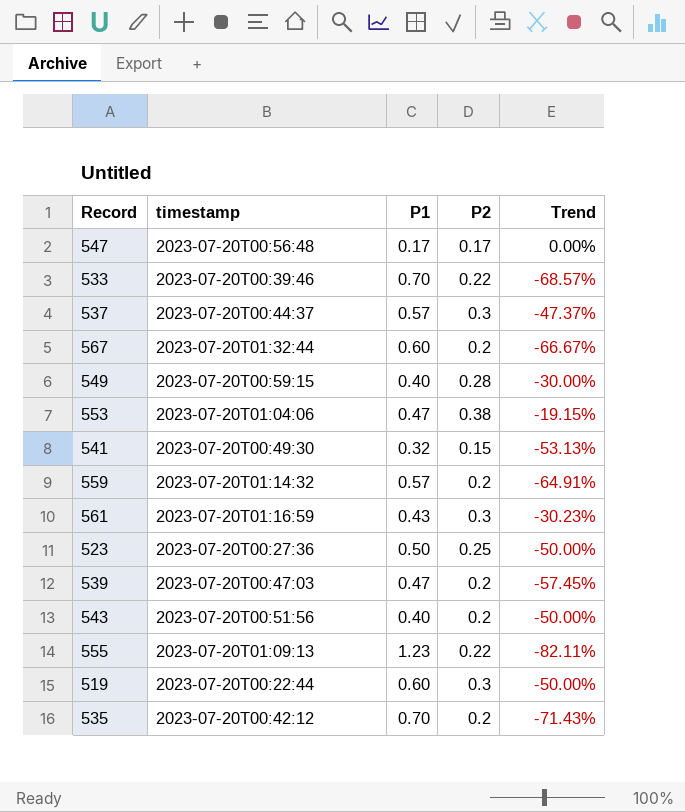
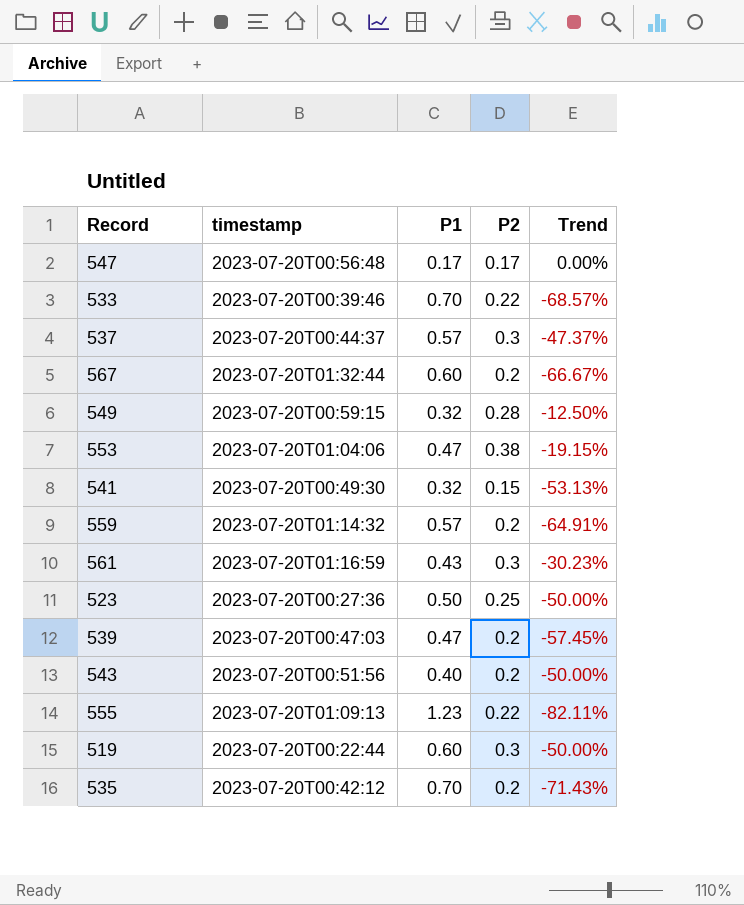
549 | P1: 0.40 -> 0.32
549 | Trend: -30.00% -> -12.50%

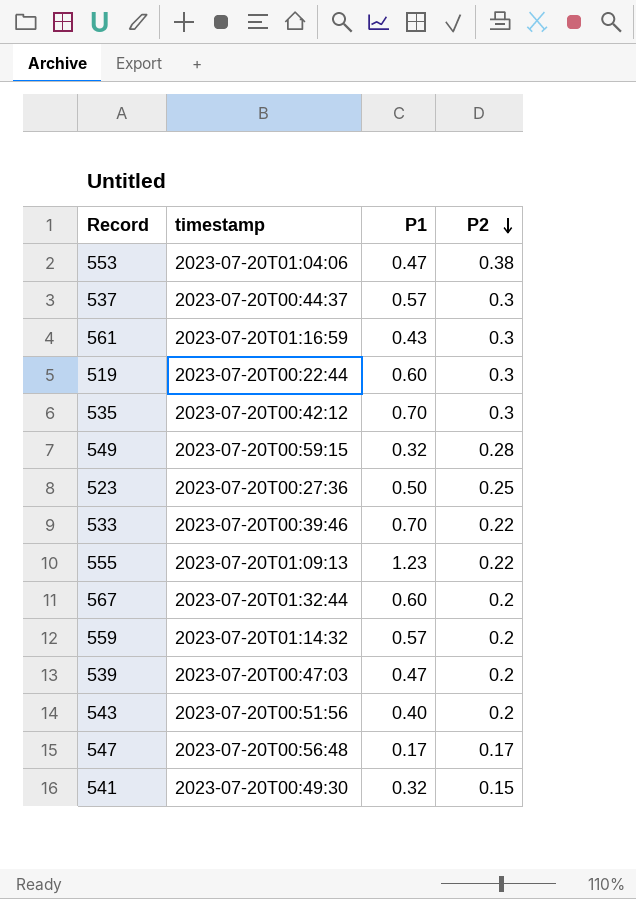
row order: none -> P2 descending
column Trend | formula: ([P2] - [P1]) / [P1] -> none
535 | P2: 0.2 -> 0.3

